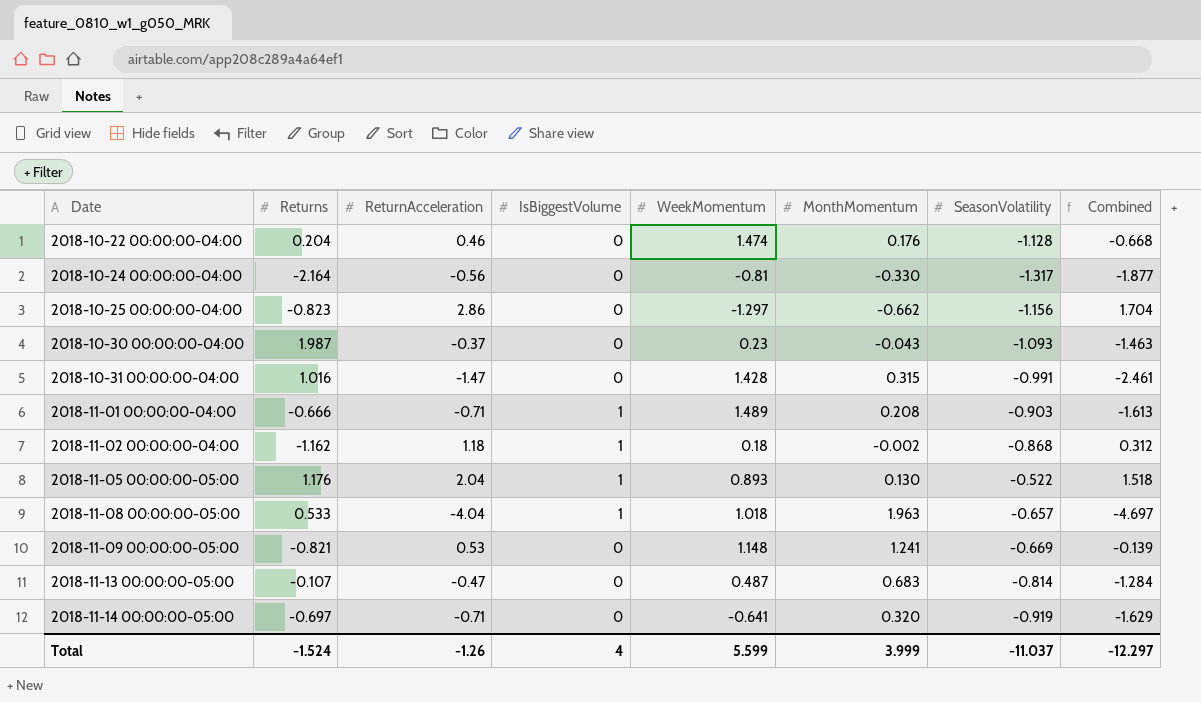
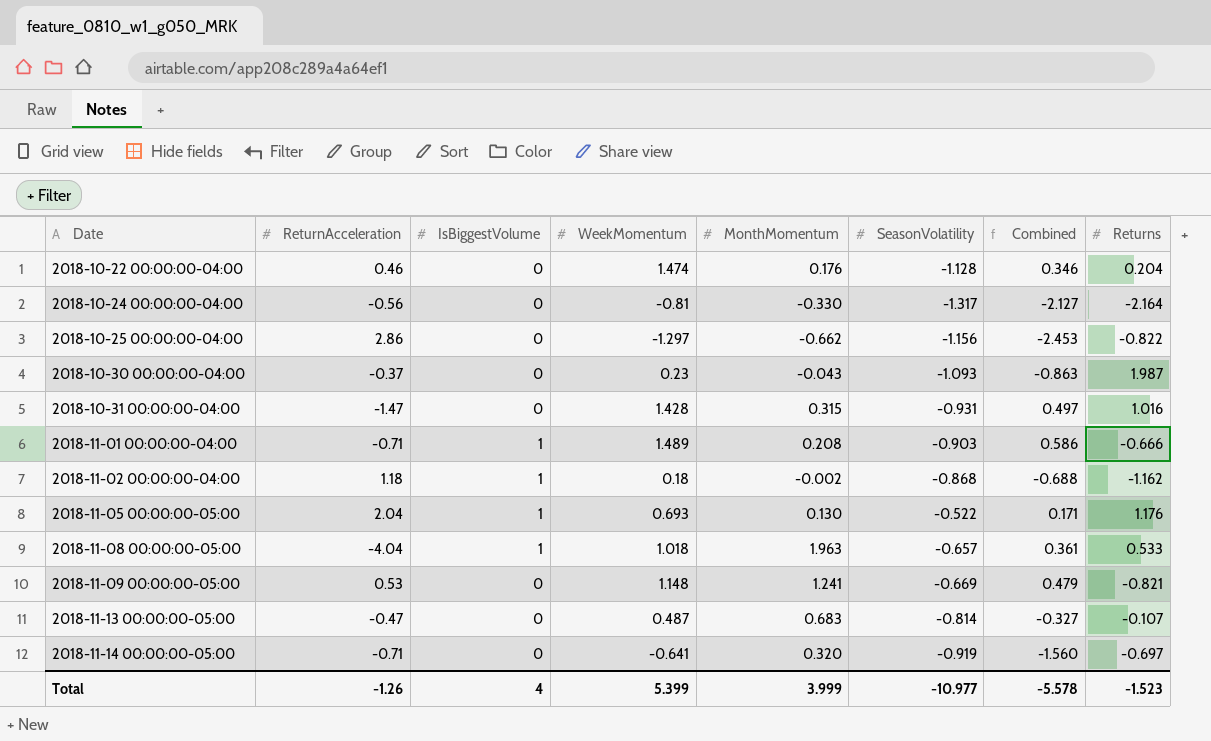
column Combined | formula: [ReturnAcceleration] + [SeasonVolatility] -> [WeekMomentum] + [SeasonVolatility]
column Returns | position: 2 -> 8
2018-10-25 00:00:00-04:00 | Returns: -0.823 -> -0.822
2018-10-31 00:00:00-04:00 | SeasonVolatility: -0.991 -> -0.931
2018-11-05 00:00:00-05:00 | WeekMomentum: 0.893 -> 0.693
Total | WeekMomentum: 5.599 -> 5.399
Total | SeasonVolatility: -11.037 -> -10.977
Total | Combined: -12.297 -> -5.578
Total | Returns: -1.524 -> -1.523

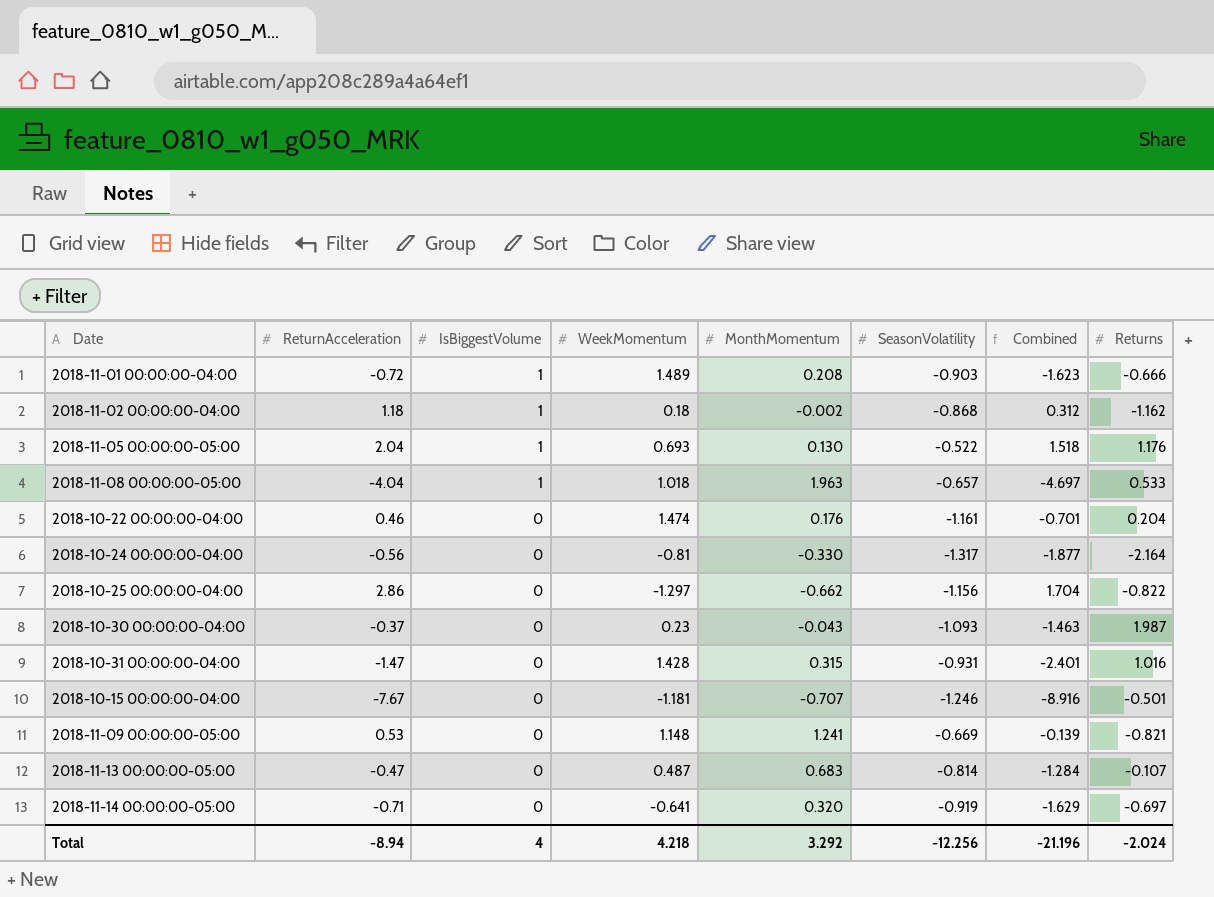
row order: Date ascending -> IsBiggestVolume descending
column Combined | formula: [WeekMomentum] + [SeasonVolatility] -> [ReturnAcceleration] + [SeasonVolatility]
2018-11-01 00:00:00-04:00 | ReturnAcceleration: -0.71 -> -0.72
2018-10-22 00:00:00-04:00 | SeasonVolatility: -1.128 -> -1.161
row 2018-10-15 00:00:00-04:00: none -> -7.67 | 0 | -1.181 | -0.707 | -1.246 | -8.916 | -0.501
Total | ReturnAcceleration: -1.26 -> -8.94
Total | WeekMomentum: 5.399 -> 4.218
Total | MonthMomentum: 3.999 -> 3.292
Total | SeasonVolatility: -10.977 -> -12.256
Total | Combined: -5.578 -> -21.196
Total | Returns: -1.523 -> -2.024

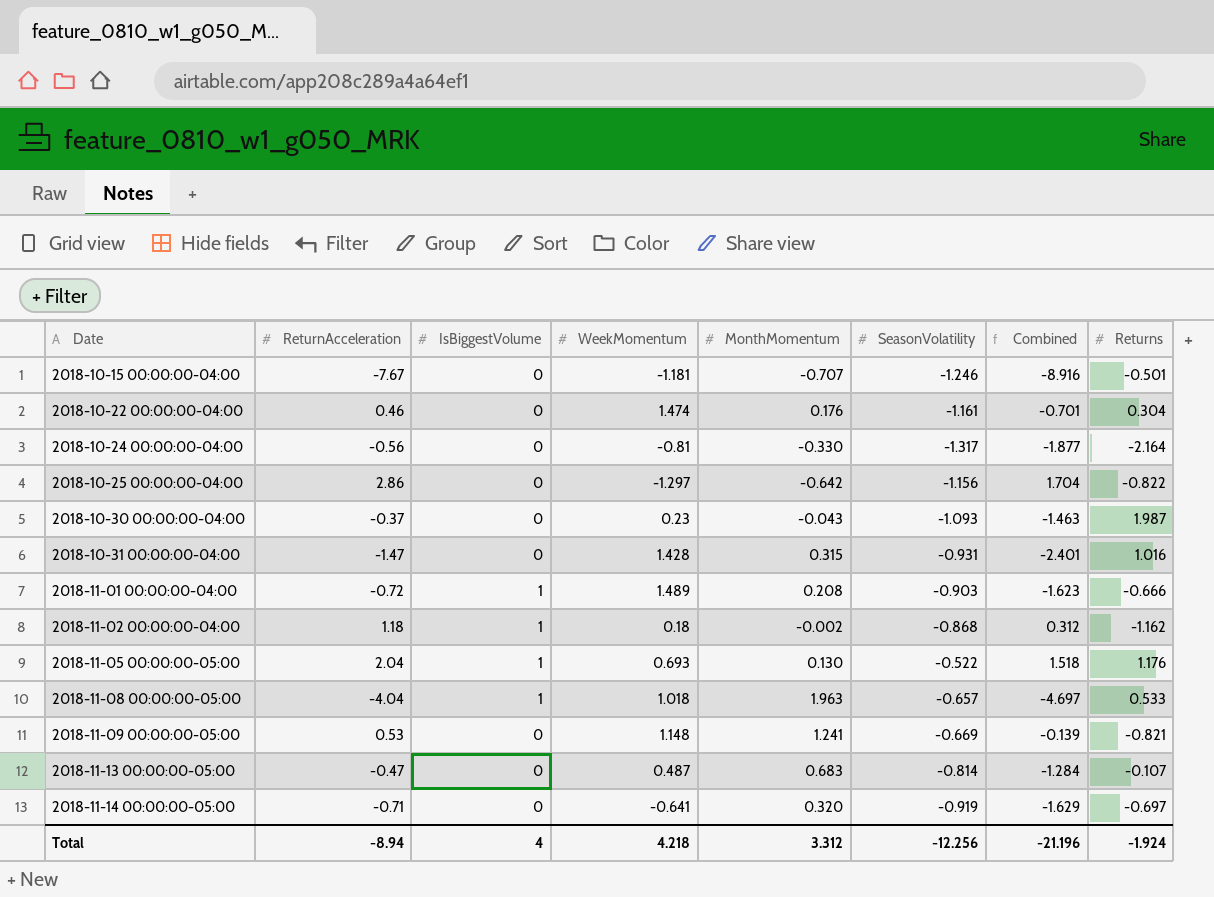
row order: IsBiggestVolume descending -> Date ascending
2018-10-22 00:00:00-04:00 | Returns: 0.204 -> 0.304
2018-10-25 00:00:00-04:00 | MonthMomentum: -0.662 -> -0.642
Total | MonthMomentum: 3.292 -> 3.312
Total | Returns: -2.024 -> -1.924

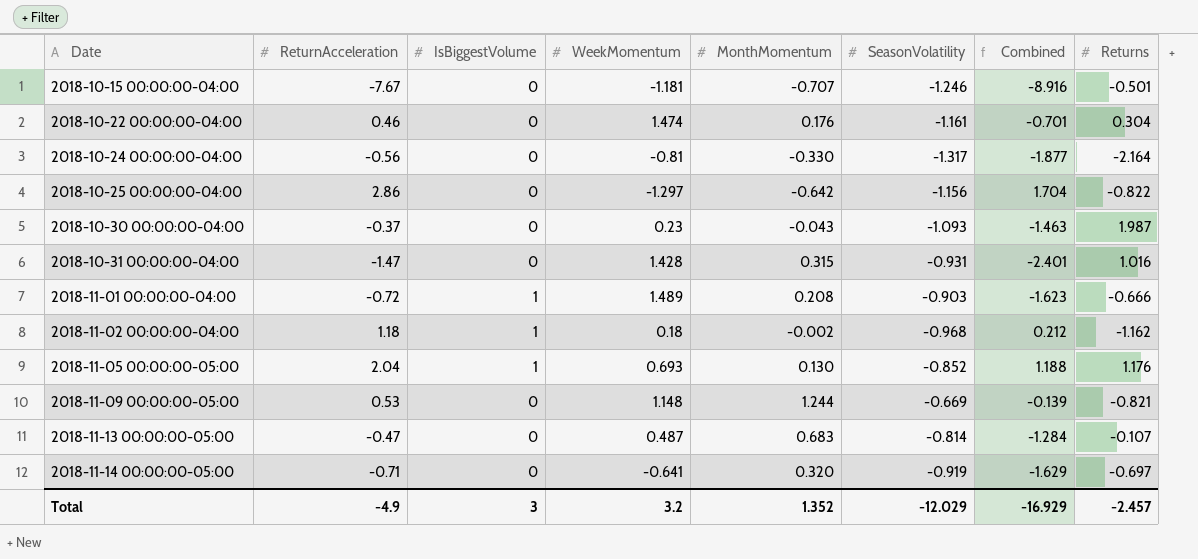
row 2018-11-08 00:00:00-05:00: -4.04 | 1 | 1.018 | 1.963 | -0.657 | -4.697 | 0.533 -> none
2018-11-02 00:00:00-04:00 | SeasonVolatility: -0.868 -> -0.968
2018-11-02 00:00:00-04:00 | Combined: 0.312 -> 0.212
2018-11-05 00:00:00-05:00 | SeasonVolatility: -0.522 -> -0.852
2018-11-05 00:00:00-05:00 | Combined: 1.518 -> 1.188
2018-11-09 00:00:00-05:00 | MonthMomentum: 1.241 -> 1.244
Total | ReturnAcceleration: -8.94 -> -4.9
Total | IsBiggestVolume: 4 -> 3
Total | WeekMomentum: 4.218 -> 3.2
Total | MonthMomentum: 3.312 -> 1.352
Total | SeasonVolatility: -12.256 -> -12.029
Total | Combined: -21.196 -> -16.929
Total | Returns: -1.924 -> -2.457

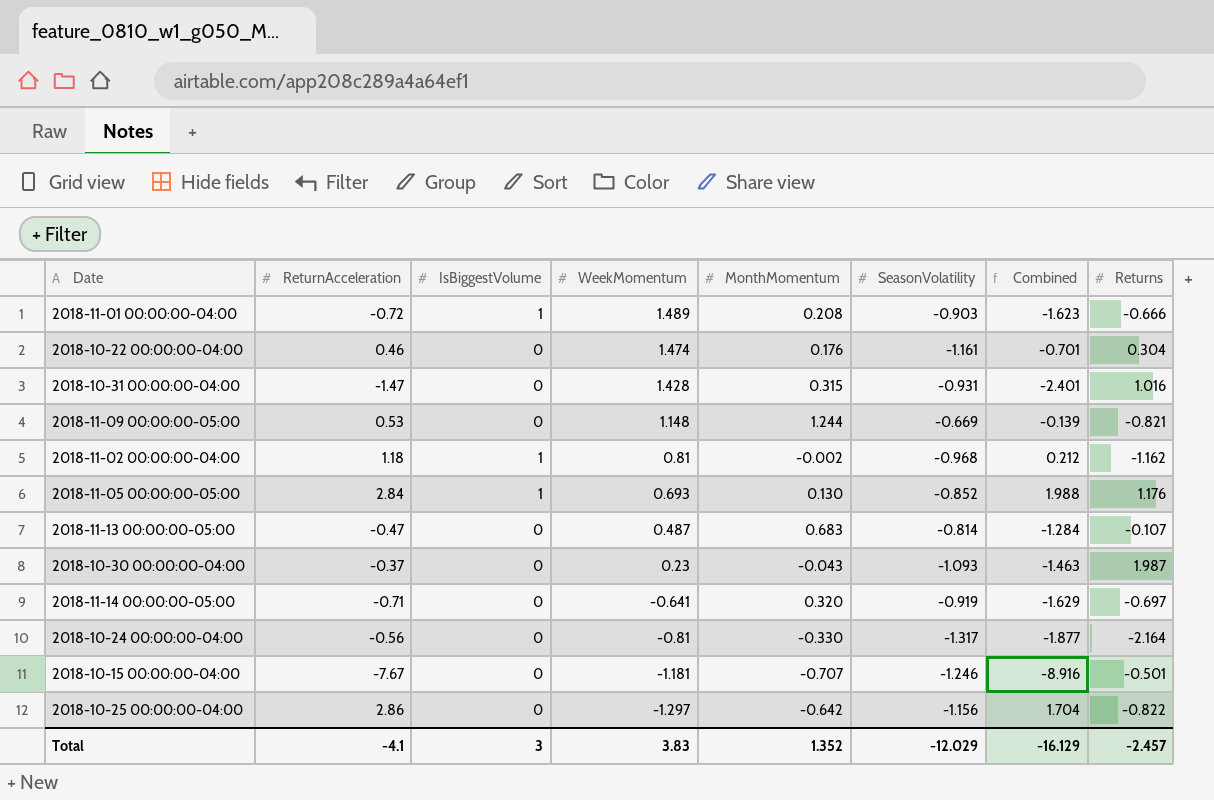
row order: Date ascending -> WeekMomentum descending
2018-11-02 00:00:00-04:00 | WeekMomentum: 0.18 -> 0.81
2018-11-05 00:00:00-05:00 | ReturnAcceleration: 2.04 -> 2.84
2018-11-05 00:00:00-05:00 | Combined: 1.188 -> 1.988
Total | ReturnAcceleration: -4.9 -> -4.1
Total | WeekMomentum: 3.2 -> 3.83
Total | Combined: -16.929 -> -16.129

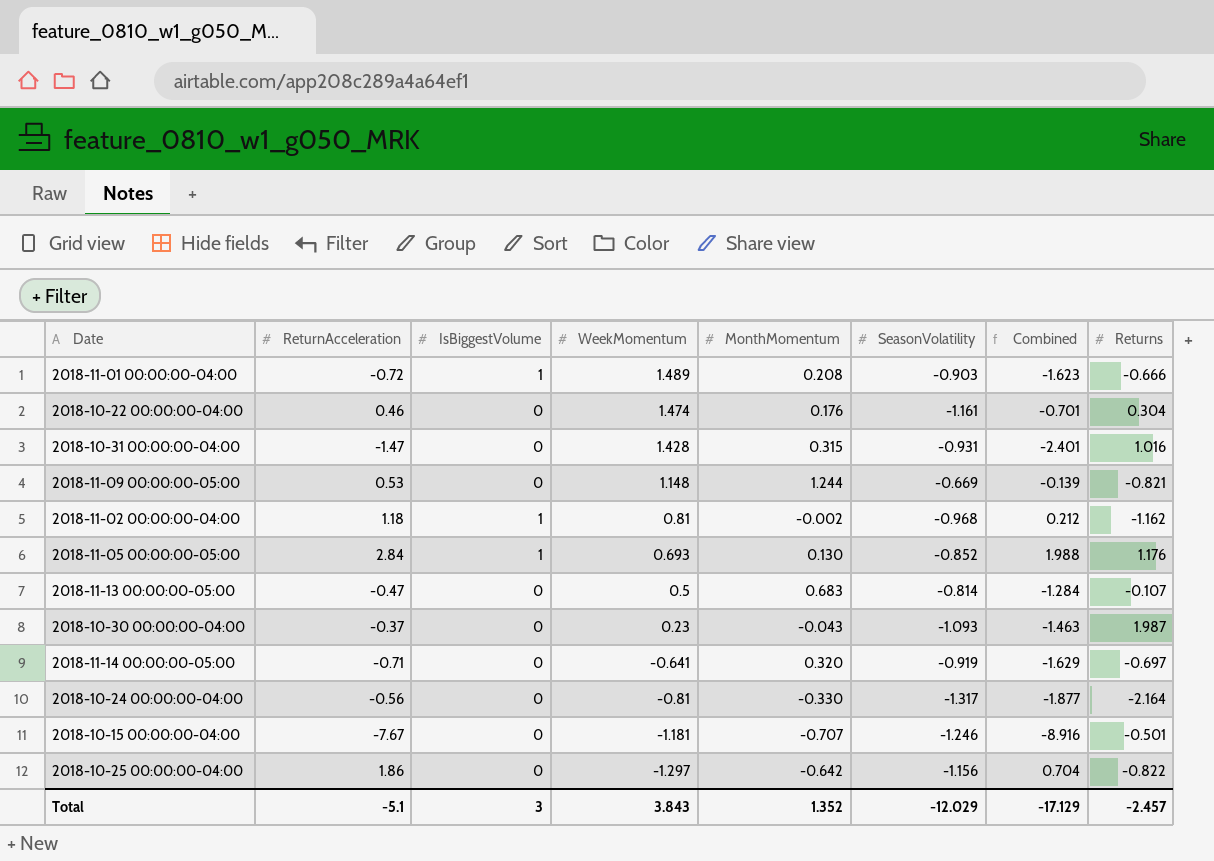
2018-11-13 00:00:00-05:00 | WeekMomentum: 0.487 -> 0.5
2018-10-25 00:00:00-04:00 | ReturnAcceleration: 2.86 -> 1.86
2018-10-25 00:00:00-04:00 | Combined: 1.704 -> 0.704
Total | ReturnAcceleration: -4.1 -> -5.1
Total | WeekMomentum: 3.83 -> 3.843
Total | Combined: -16.129 -> -17.129

